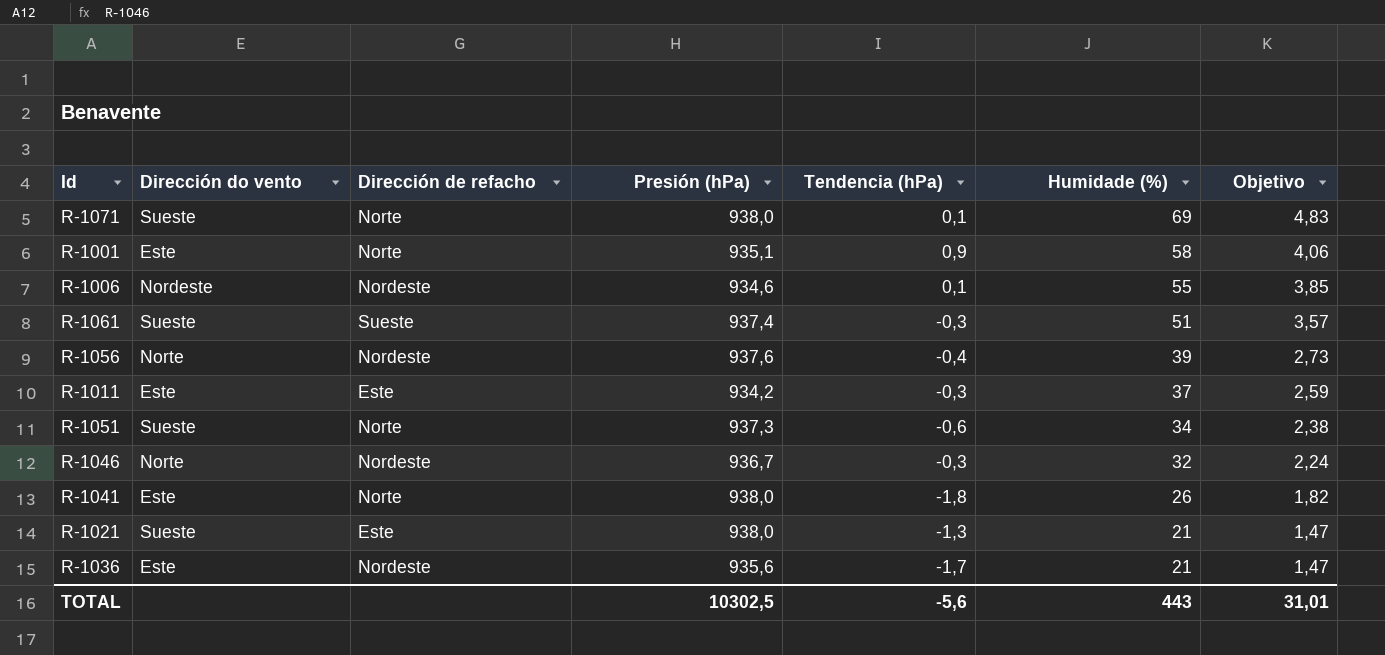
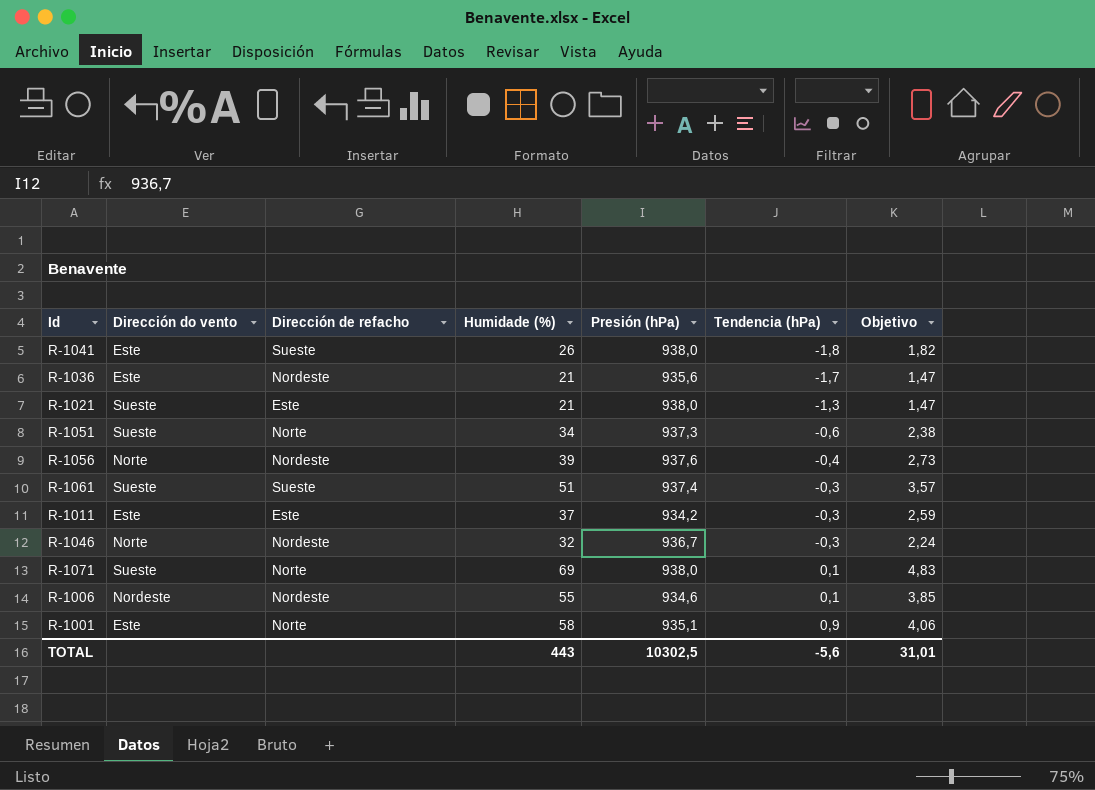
row order: Humidade (%) descending -> Tendencia (hPa) ascending
column Humidade (%) | position: 6 -> 4
R-1041 | Dirección de refacho: Norte -> Sueste

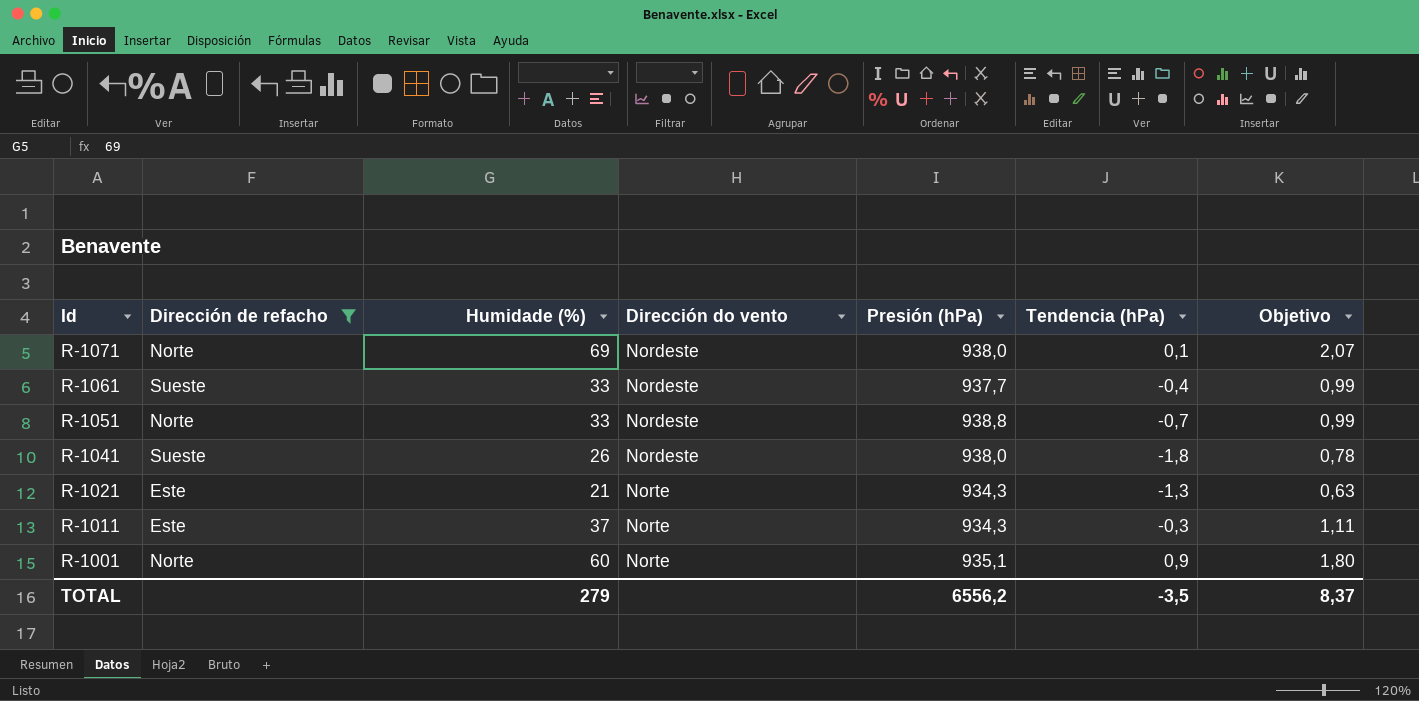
filter: none -> Dirección de refacho != Nordeste
row order: Tendencia (hPa) ascending -> Id descending
column Dirección do vento | position: 2 -> 4
column Objetivo | formula: [Humidade (%)] * 0,07 -> [Humidade (%)] * 0,03
R-1071 | Dirección do vento: Sueste -> Nordeste
R-1061 | Humidade (%): 51 -> 33
R-1061 | Dirección do vento: Sueste -> Nordeste
R-1061 | Presión (hPa): 937,4 -> 937,7
R-1061 | Tendencia (hPa): -0,3 -> -0,4
R-1051 | Humidade (%): 34 -> 33
R-1051 | Dirección do vento: Sueste -> Nordeste
R-1051 | Presión (hPa): 937,3 -> 938,8
R-1051 | Tendencia (hPa): -0,6 -> -0,7
R-1041 | Dirección do vento: Este -> Nordeste
R-1021 | Dirección do vento: Sueste -> Norte
R-1021 | Presión (hPa): 938,0 -> 934,3
R-1011 | Dirección do vento: Este -> Norte
R-1011 | Presión (hPa): 934,2 -> 934,3
R-1001 | Humidade (%): 58 -> 60
R-1001 | Dirección do vento: Este -> Norte
TOTAL | Humidade (%): 443 -> 279
TOTAL | Presión (hPa): 10302,5 -> 6556,2
TOTAL | Tendencia (hPa): -5,6 -> -3,5
TOTAL | Objetivo: 31,01 -> 8,37

